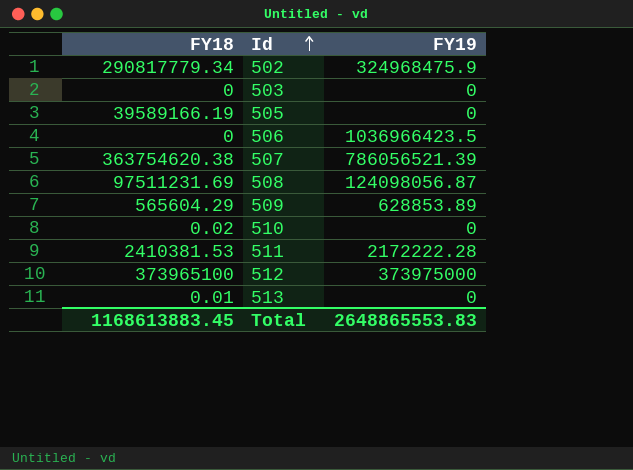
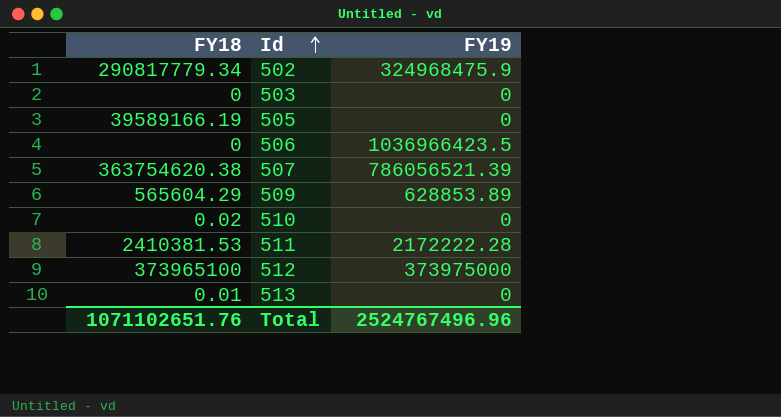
row 508: 97511231.69 | 124098056.87 -> none
Total | FY18: 1168613883.45 -> 1071102651.76
Total | FY19: 2648865553.83 -> 2524767496.96

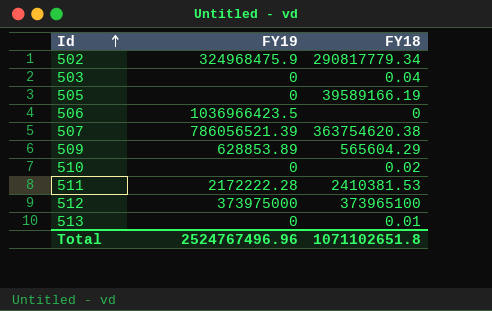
column FY18 | position: 1 -> 3
503 | FY18: 0 -> 0.04
Total | FY18: 1071102651.76 -> 1071102651.8

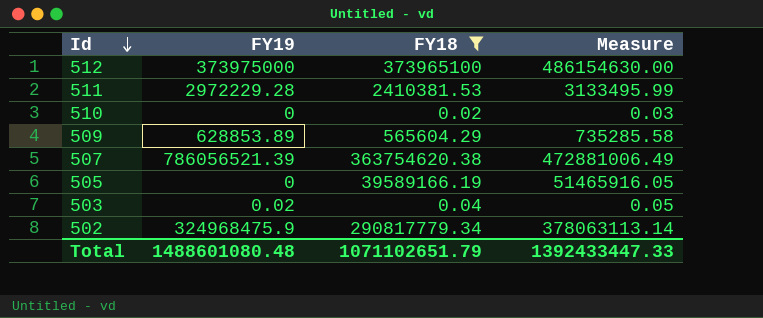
filter: none -> FY18 >= 0.02
row order: Id ascending -> Id descending
column Measure | formula: none -> [FY18] * 1.3
511 | FY19: 2172222.28 -> 2972229.28
503 | FY19: 0 -> 0.02
Total | FY19: 2524767496.96 -> 1488601080.48
Total | FY18: 1071102651.8 -> 1071102651.79

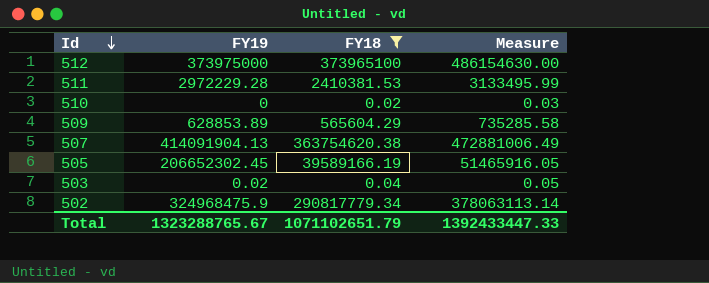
507 | FY19: 786056521.39 -> 414091904.13
505 | FY19: 0 -> 206652302.45
Total | FY19: 1488601080.48 -> 1323288765.67

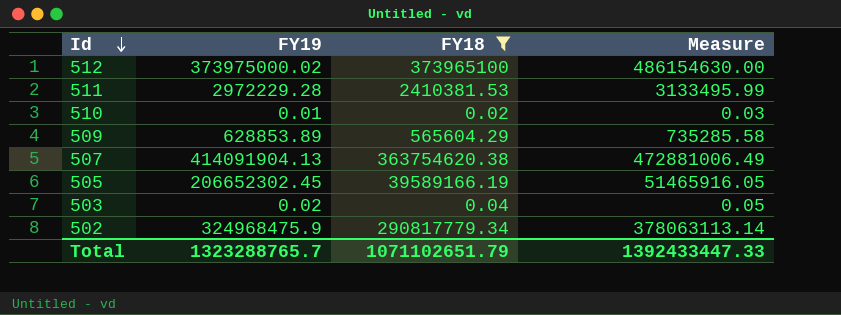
512 | FY19: 373975000 -> 373975000.02
510 | FY19: 0 -> 0.01
Total | FY19: 1323288765.67 -> 1323288765.7

